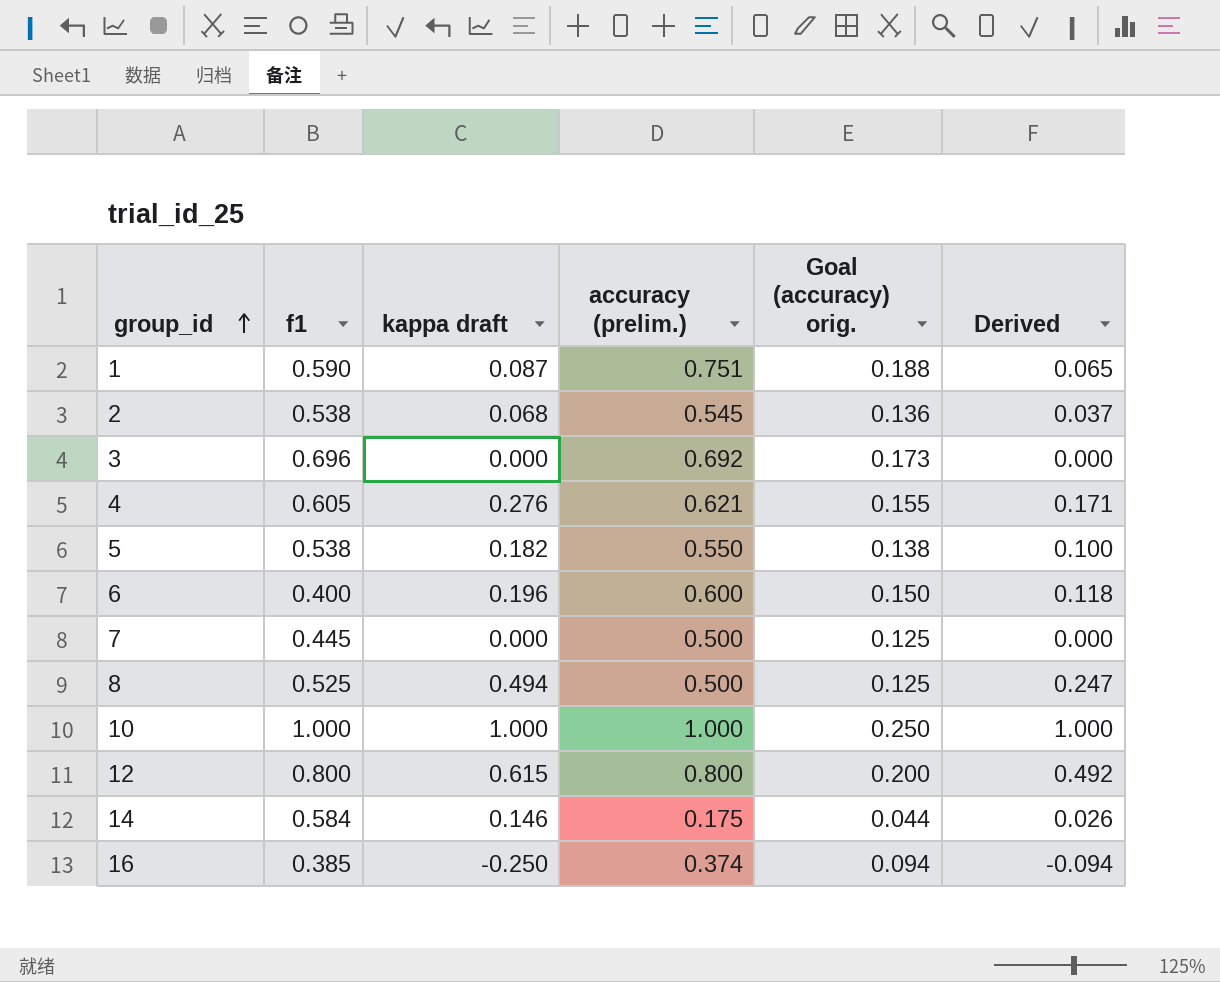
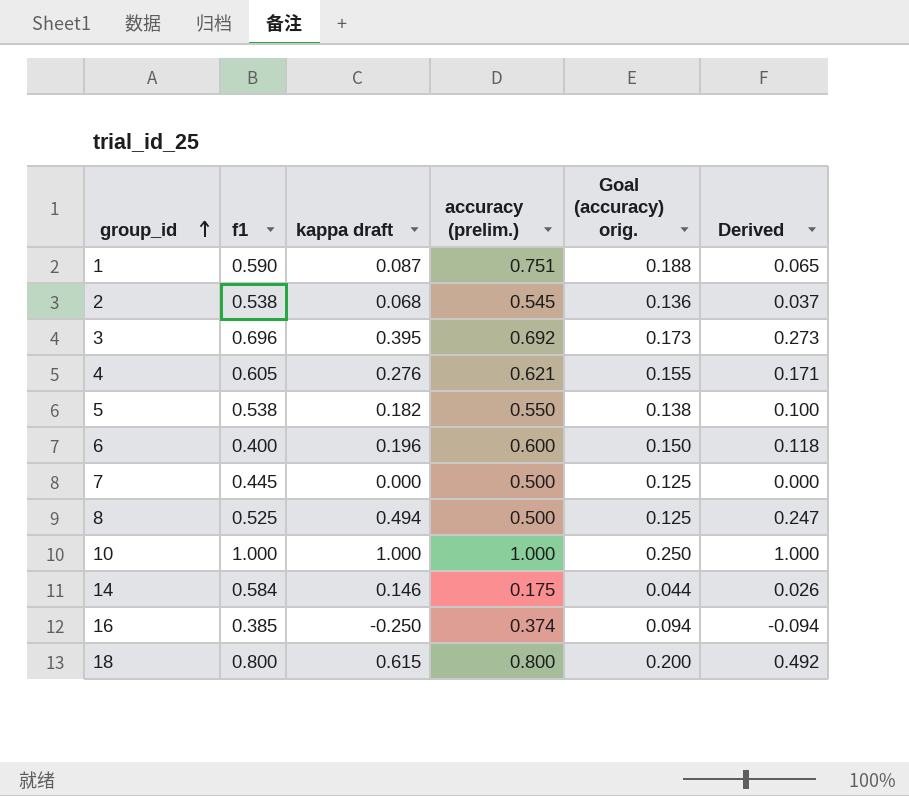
row 12: 0.800 | 0.615 | 0.800 | 0.200 | 0.492 -> none
3 | kappa draft: 0.000 -> 0.395
3 | Derived: 0.000 -> 0.273
row 18: none -> 0.800 | 0.615 | 0.800 | 0.200 | 0.492

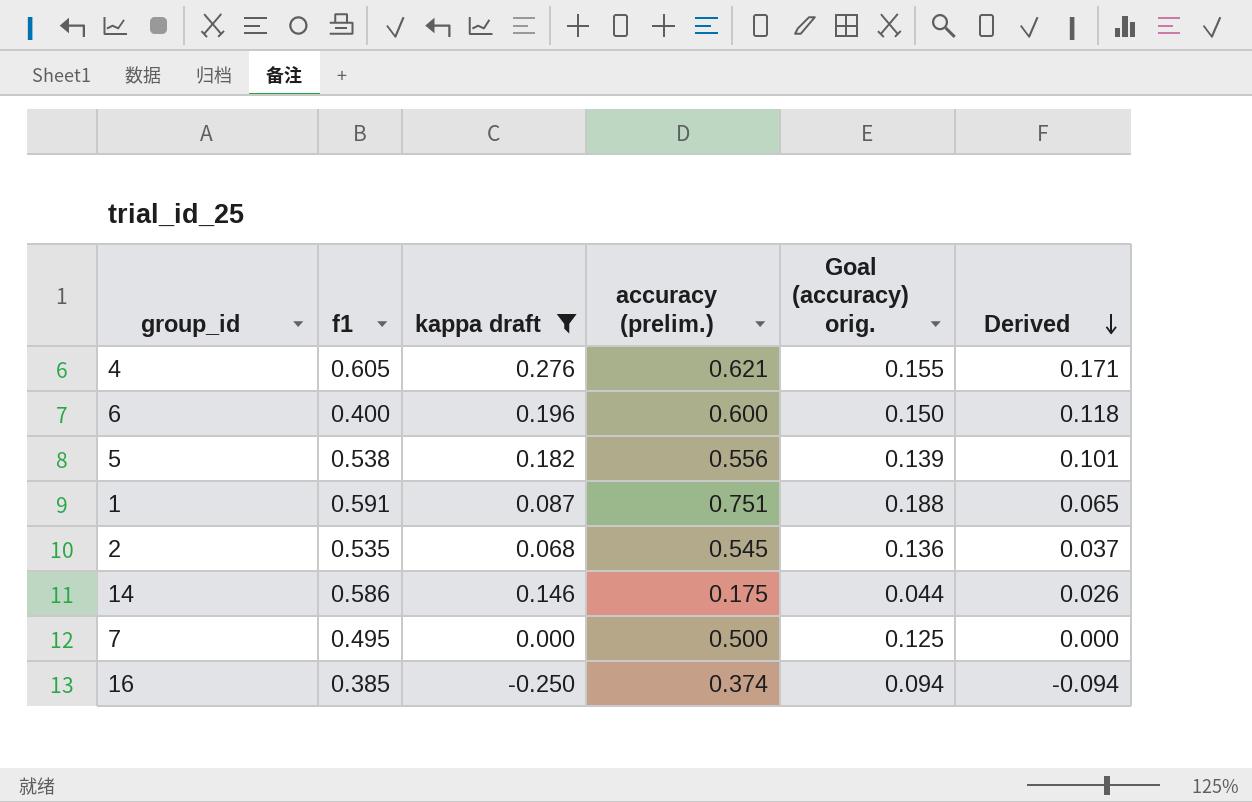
filter: none -> kappa draft <= 0.276
row order: group_id ascending -> Derived descending
5 | accuracy (prelim.): 0.550 -> 0.556
5 | Goal (accuracy) orig.: 0.138 -> 0.139
5 | Derived: 0.100 -> 0.101
1 | f1: 0.590 -> 0.591
2 | f1: 0.538 -> 0.535
14 | f1: 0.584 -> 0.586
7 | f1: 0.445 -> 0.495

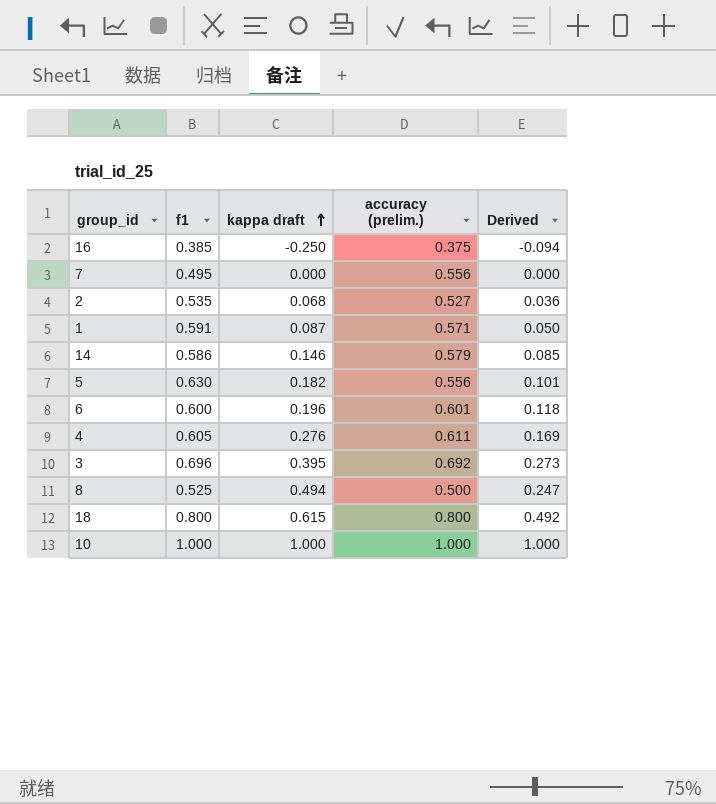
filter: kappa draft <= 0.276 -> none
row order: Derived descending -> kappa draft ascending
column Goal (accuracy) orig. | formula: [accuracy (prelim.)] * 0.25 -> none
16 | accuracy (prelim.): 0.374 -> 0.375
7 | accuracy (prelim.): 0.500 -> 0.556
2 | accuracy (prelim.): 0.545 -> 0.527
2 | Derived: 0.037 -> 0.036
1 | accuracy (prelim.): 0.751 -> 0.571
1 | Derived: 0.065 -> 0.050
14 | accuracy (prelim.): 0.175 -> 0.579
14 | Derived: 0.026 -> 0.085
5 | f1: 0.538 -> 0.630
6 | f1: 0.400 -> 0.600
6 | accuracy (prelim.): 0.600 -> 0.601
4 | accuracy (prelim.): 0.621 -> 0.611
4 | Derived: 0.171 -> 0.169

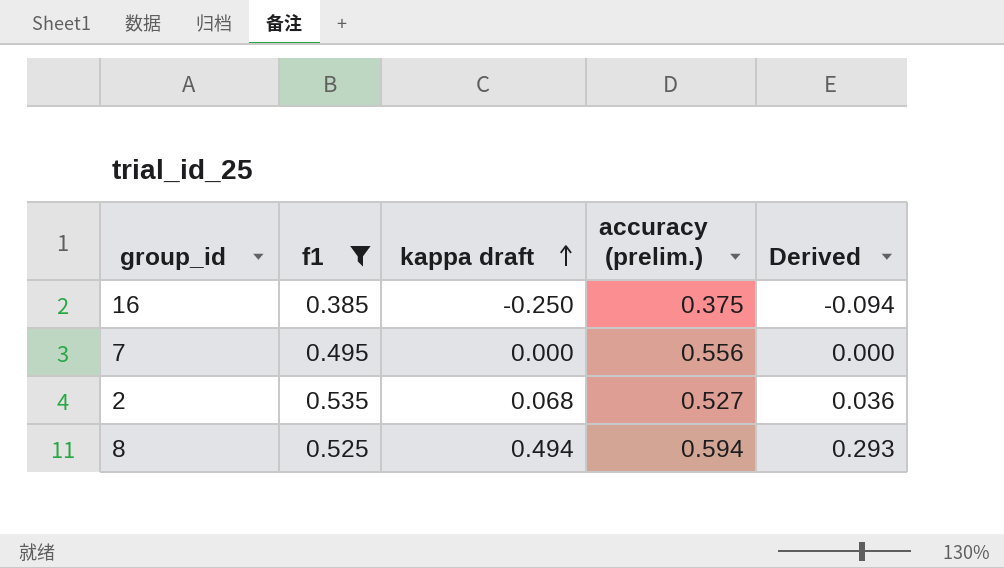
filter: none -> f1 <= 0.535
8 | accuracy (prelim.): 0.500 -> 0.594
8 | Derived: 0.247 -> 0.293

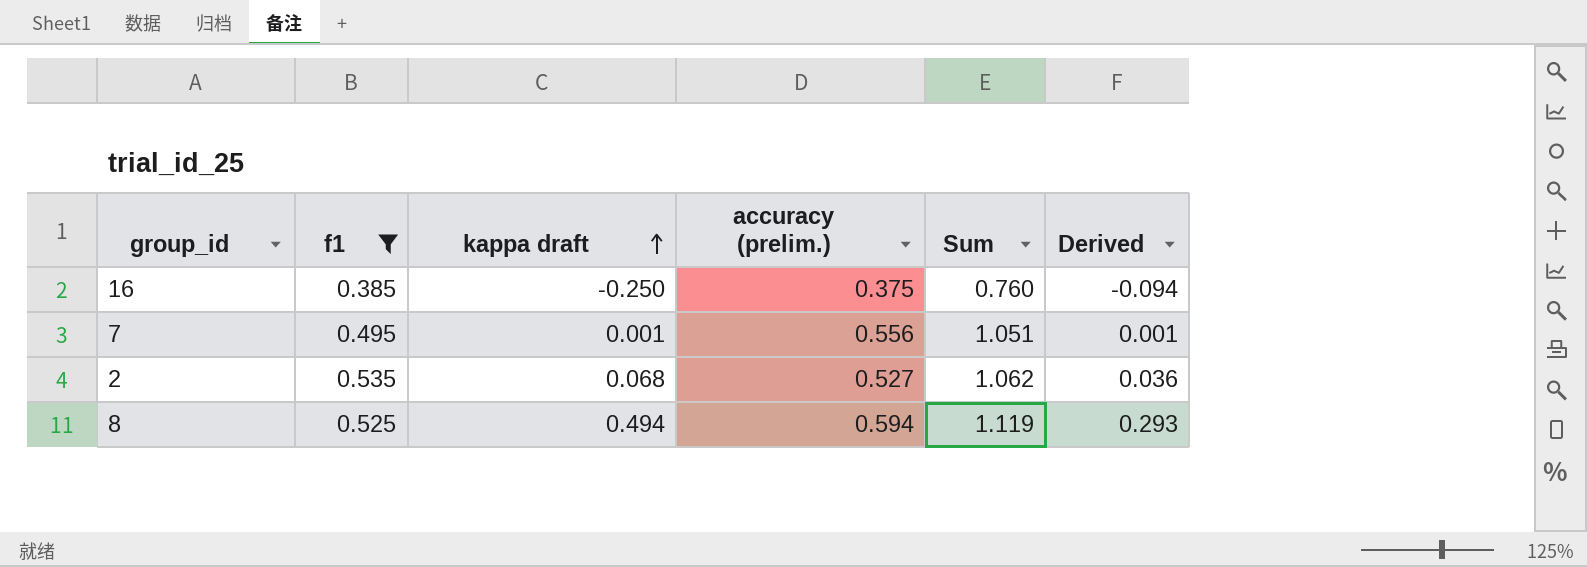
column Sum | formula: none -> [f1] + [accuracy (prelim.)]
7 | kappa draft: 0.000 -> 0.001
7 | Derived: 0.000 -> 0.001

